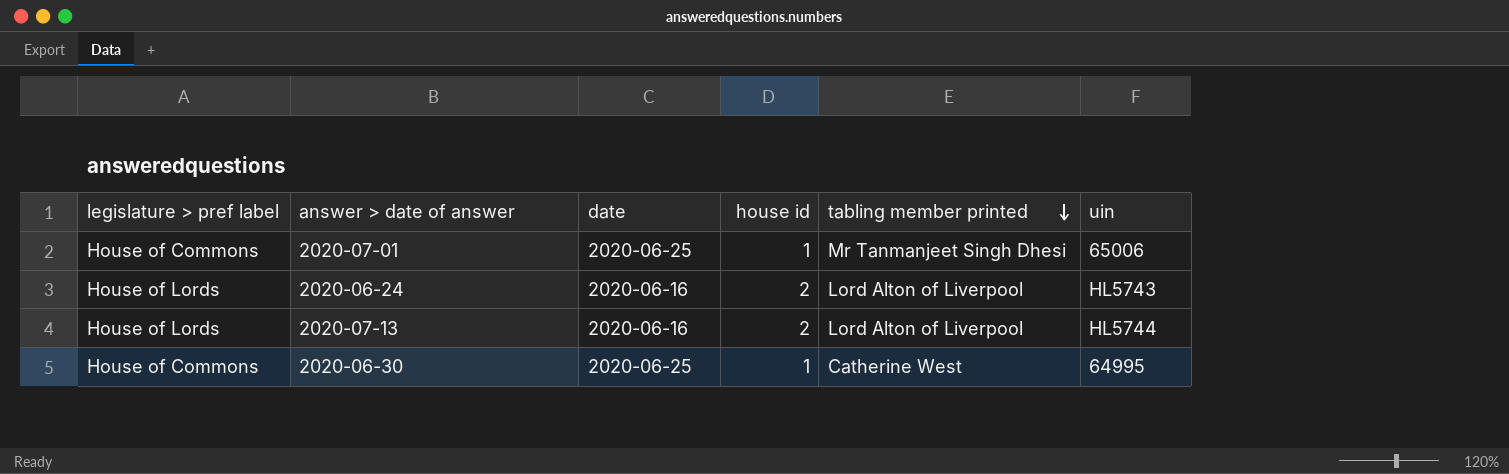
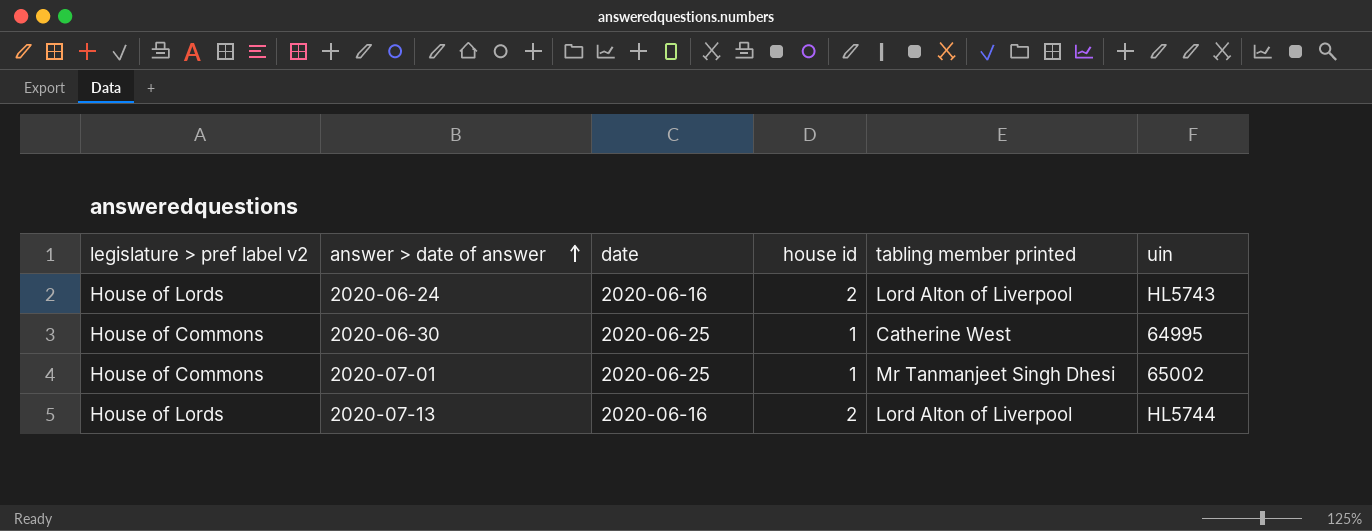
row order: tabling member printed descending -> answer > date of answer ascending
column name: legislature > pref label -> legislature > pref label v2
2020-07-01 | uin: 65006 -> 65002

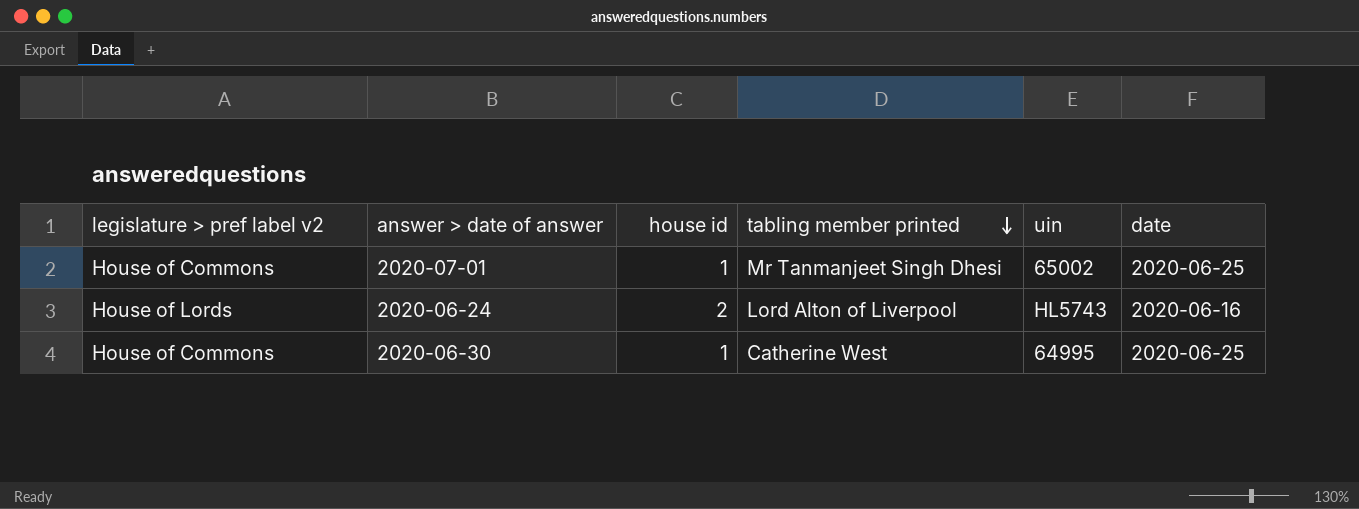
row order: answer > date of answer ascending -> tabling member printed descending
column date | position: 3 -> 6
row 2020-07-13: House of Lords | 2020-06-16 | 2 | Lord Alton of Liverpool | HL5744 -> none

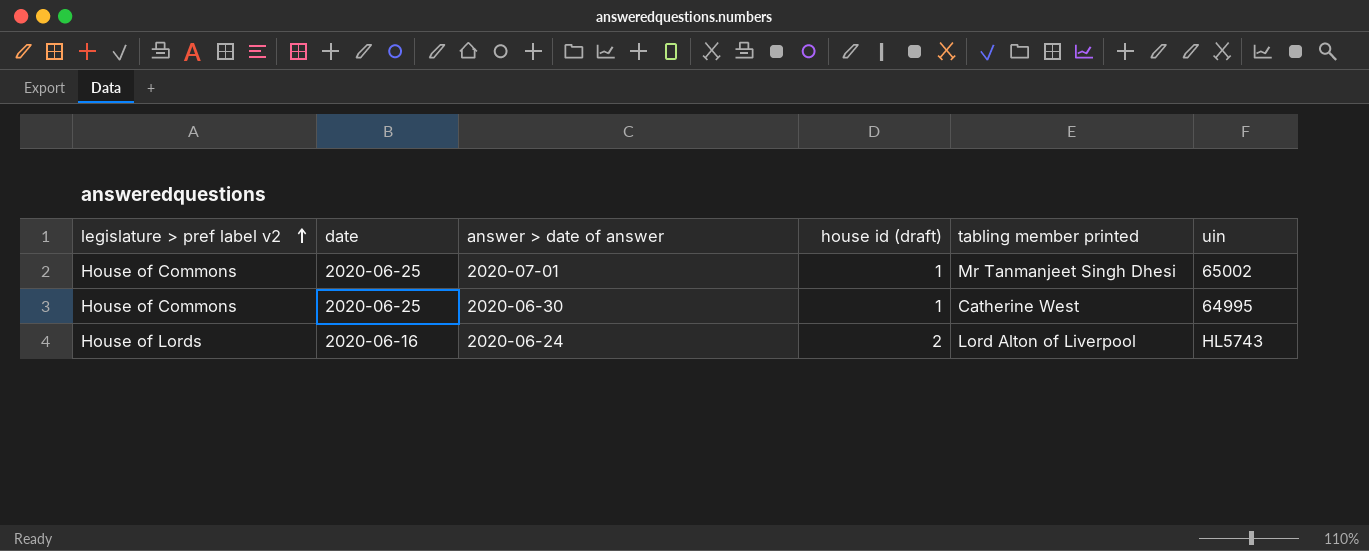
row order: tabling member printed descending -> legislature > pref label v2 ascending
column date | position: 6 -> 2
column name: house id -> house id (draft)

